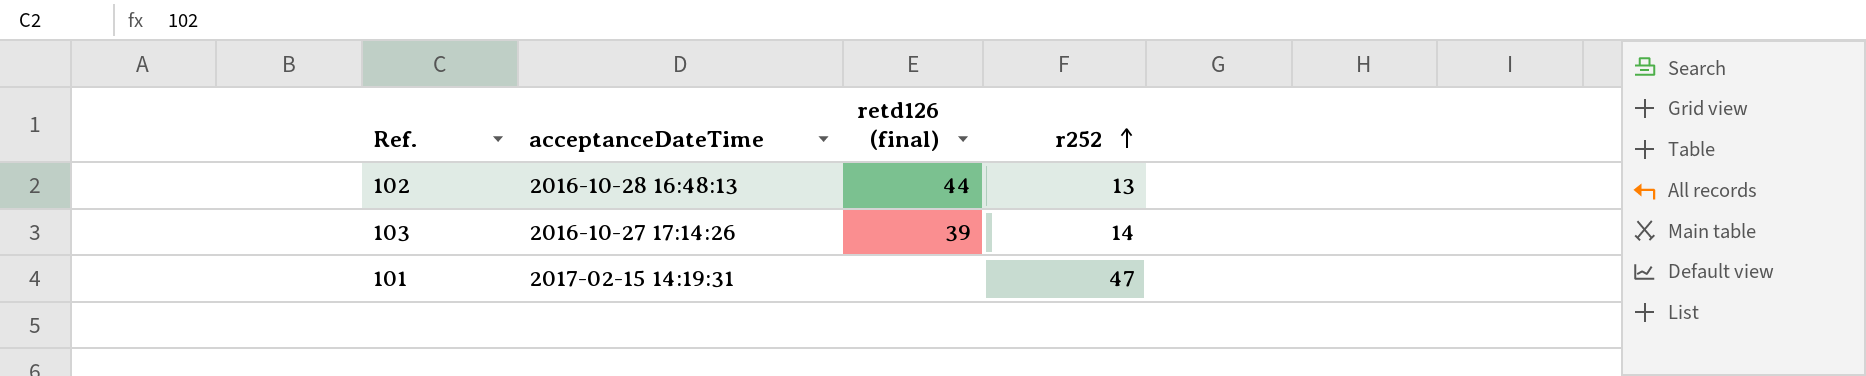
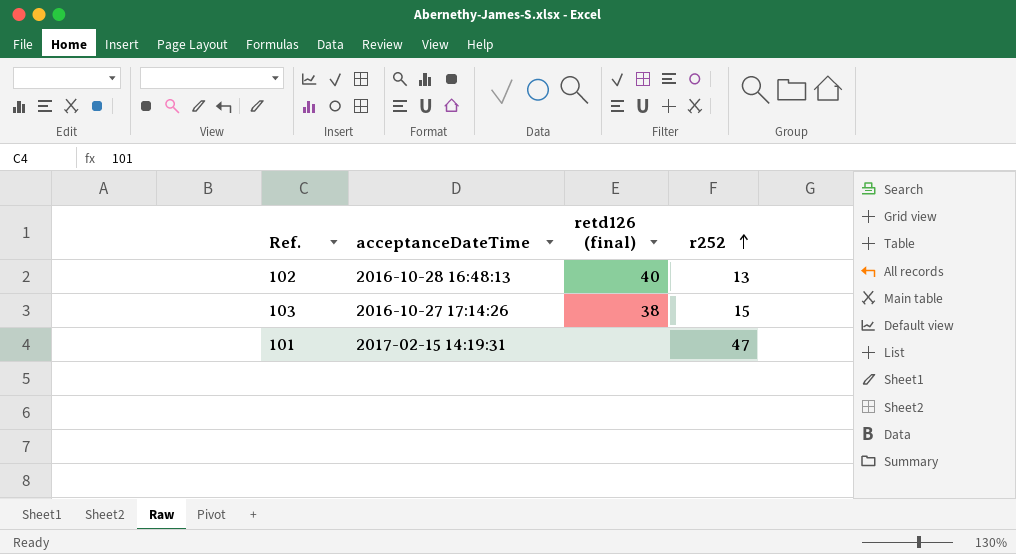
102 | retd126 (final): 44 -> 40
103 | retd126 (final): 39 -> 38
103 | r252: 14 -> 15

